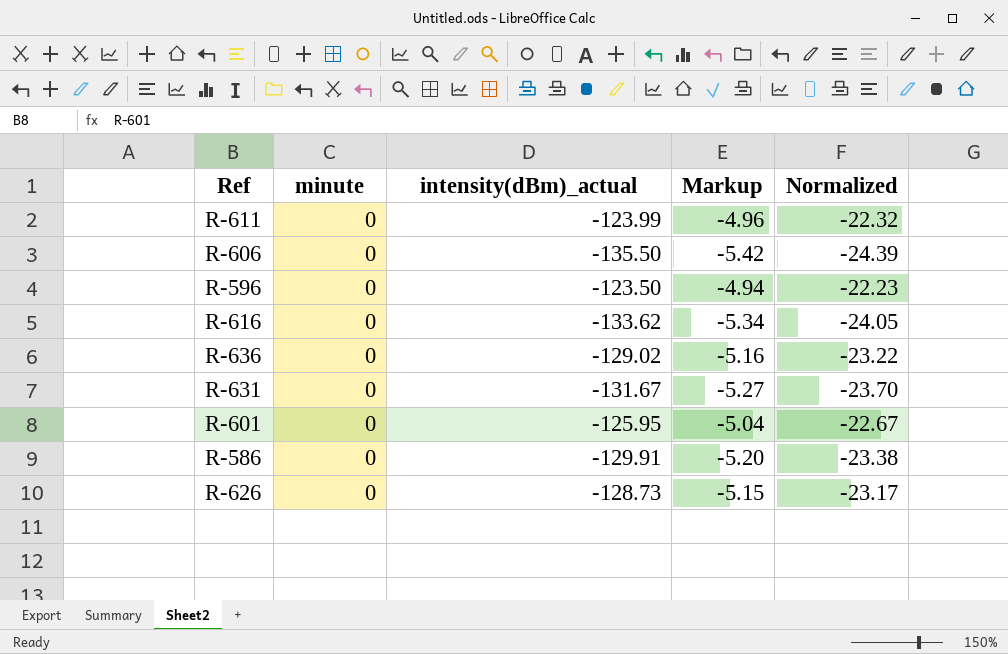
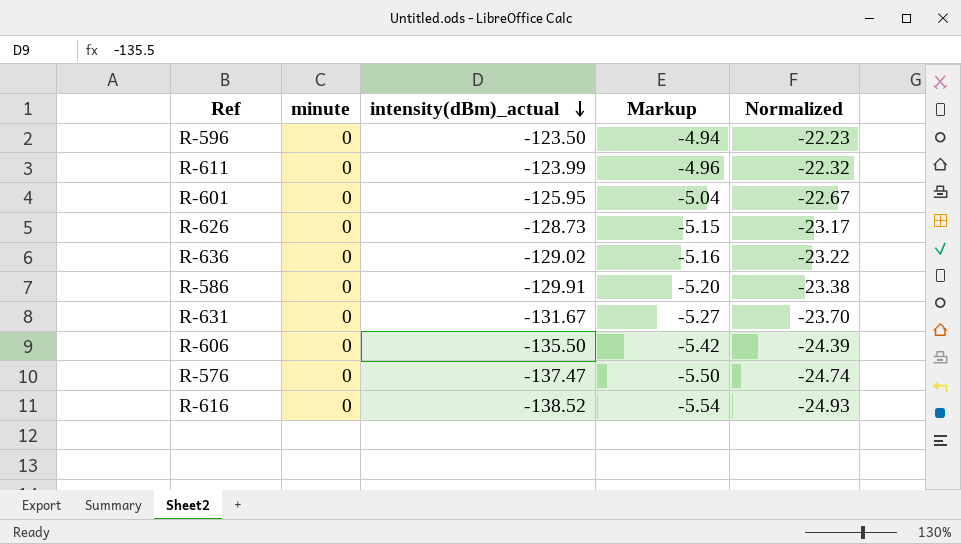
row order: none -> intensity(dBm)_actual descending
row R-576: none -> 0 | -137.47 | -5.50 | -24.74
R-616 | intensity(dBm)_actual: -133.62 -> -138.52
R-616 | Markup: -5.34 -> -5.54
R-616 | Normalized: -24.05 -> -24.93

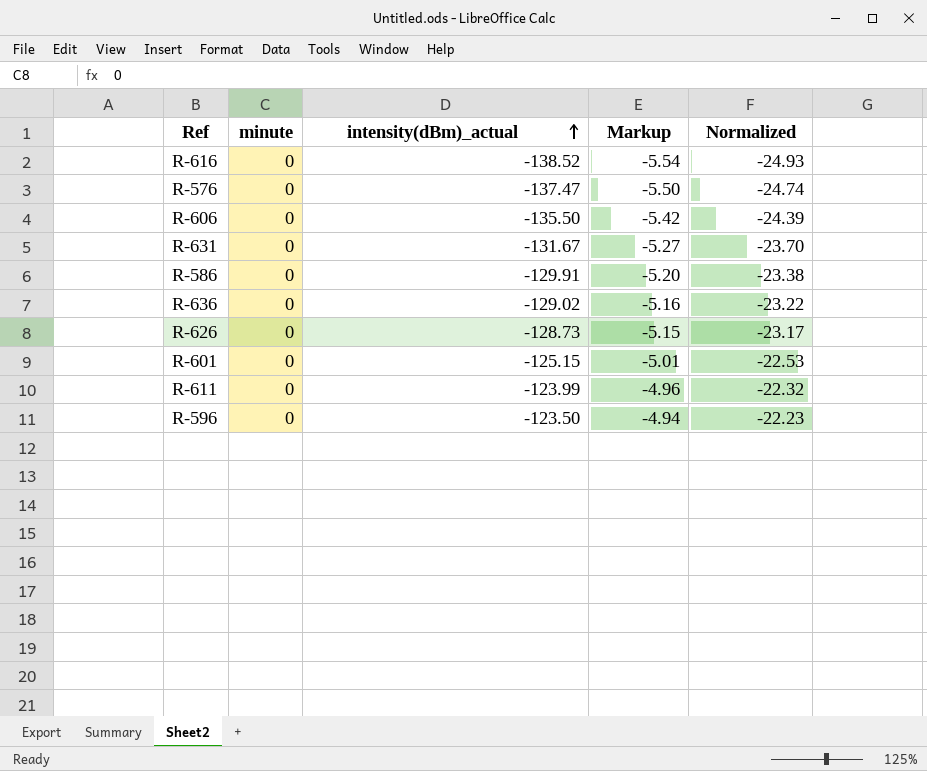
row order: intensity(dBm)_actual descending -> intensity(dBm)_actual ascending
R-601 | intensity(dBm)_actual: -125.95 -> -125.15
R-601 | Markup: -5.04 -> -5.01
R-601 | Normalized: -22.67 -> -22.53

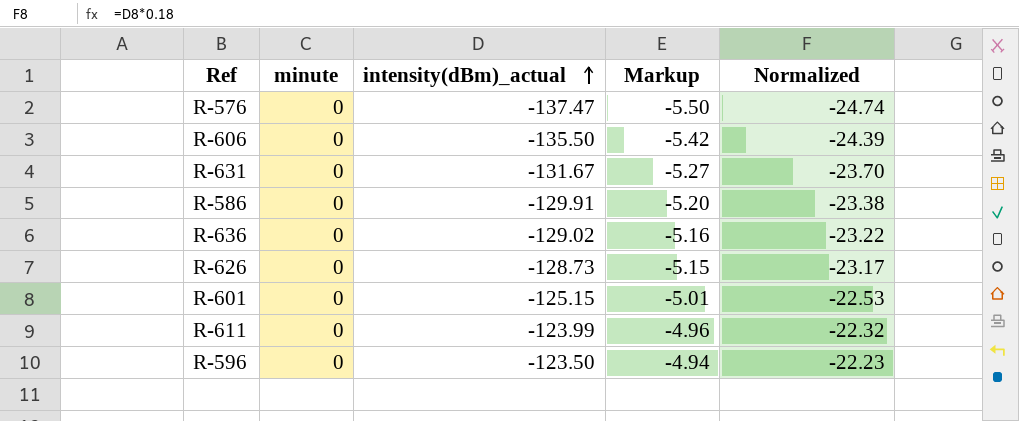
row R-616: 0 | -138.52 | -5.54 | -24.93 -> none

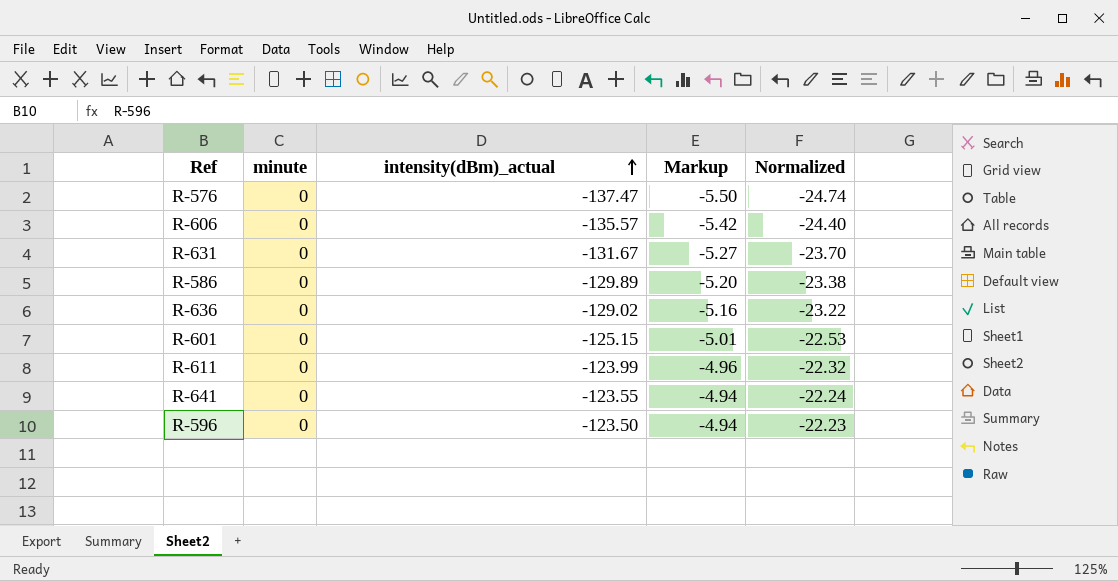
row R-626: 0 | -128.73 | -5.15 | -23.17 -> none
R-606 | intensity(dBm)_actual: -135.50 -> -135.57
R-606 | Normalized: -24.39 -> -24.40
R-586 | intensity(dBm)_actual: -129.91 -> -129.89
row R-641: none -> 0 | -123.55 | -4.94 | -22.24

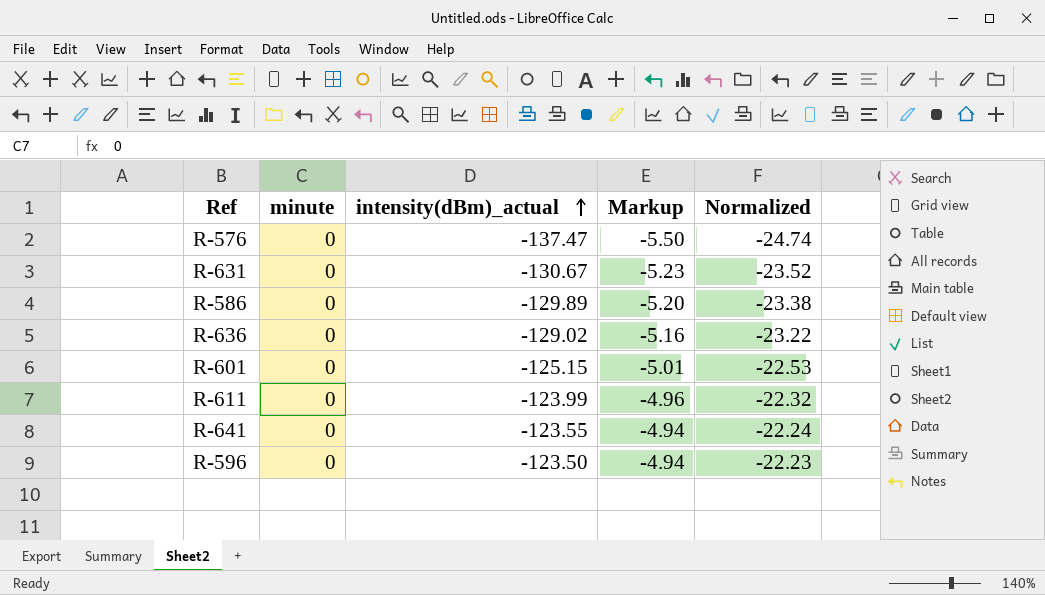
row R-606: 0 | -135.57 | -5.42 | -24.40 -> none
R-631 | intensity(dBm)_actual: -131.67 -> -130.67
R-631 | Markup: -5.27 -> -5.23
R-631 | Normalized: -23.70 -> -23.52

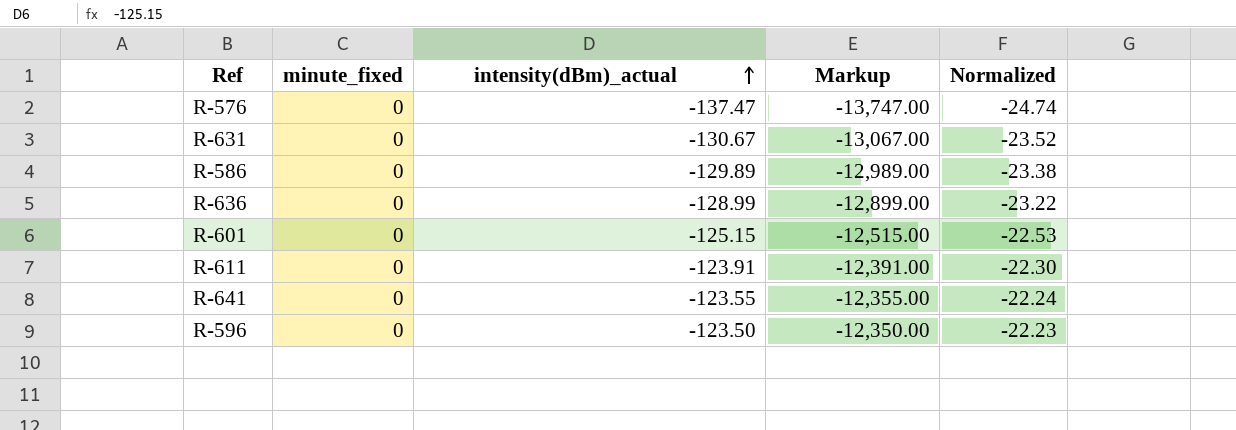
column name: minute -> minute_fixed
column Markup | formula: [intensity(dBm)_actual] * 0.04 -> [intensity(dBm)_actual] * 100
R-636 | intensity(dBm)_actual: -129.02 -> -128.99
R-611 | intensity(dBm)_actual: -123.99 -> -123.91
R-611 | Normalized: -22.32 -> -22.30

